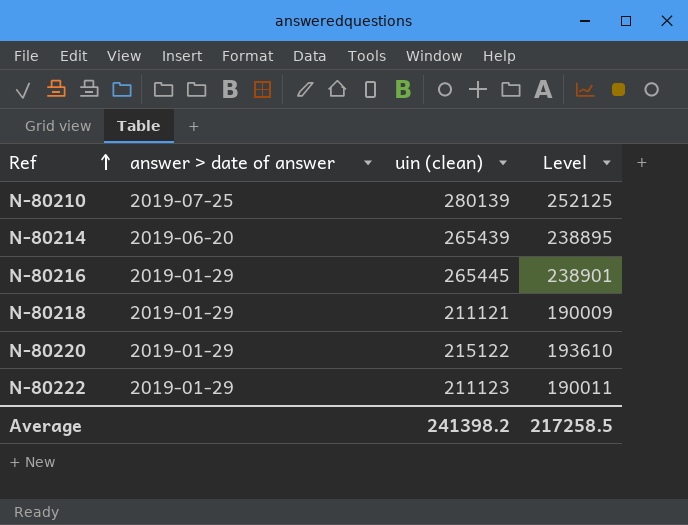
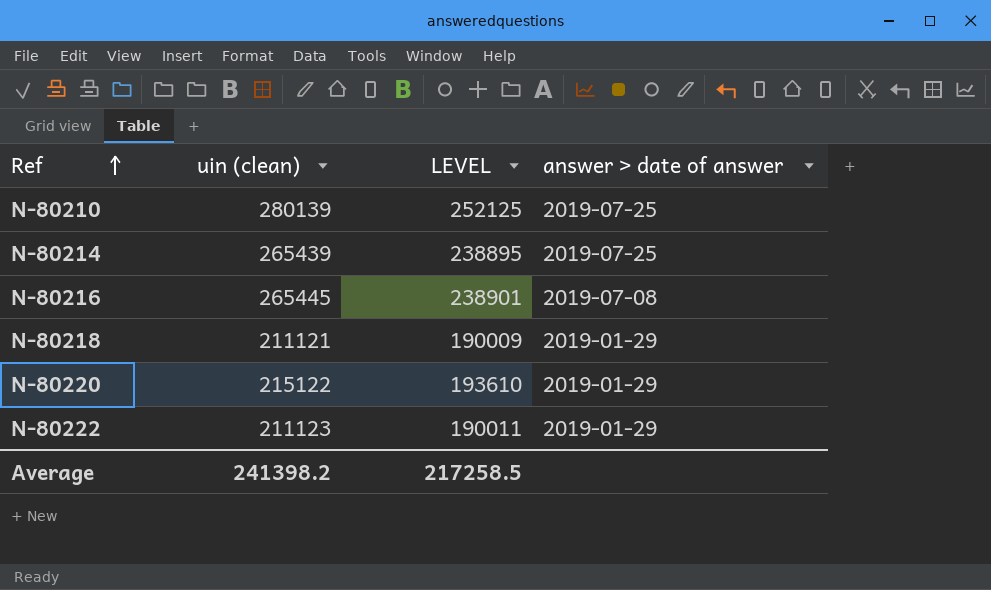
column name: Level -> LEVEL
column answer > date of answer | position: 2 -> 4
N-80214 | answer > date of answer: 2019-06-20 -> 2019-07-25
N-80216 | answer > date of answer: 2019-01-29 -> 2019-07-08

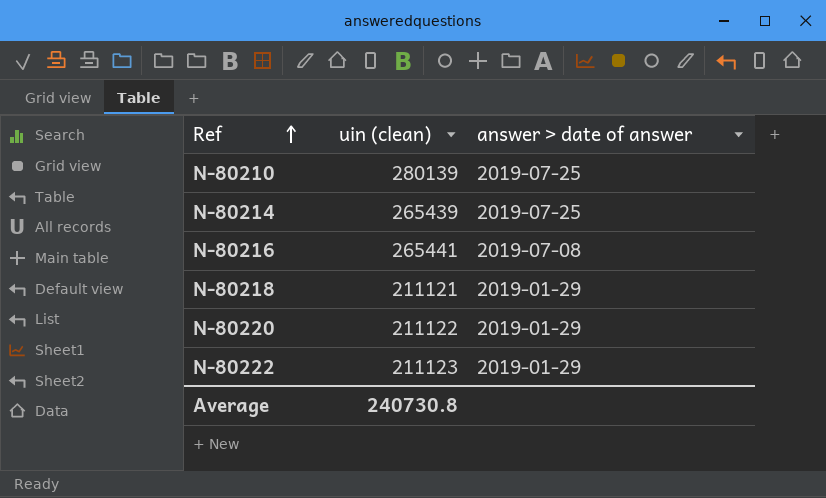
column LEVEL | formula: [uin (clean)] * 0.9 -> none
N-80216 | uin (clean): 265445 -> 265441
N-80220 | uin (clean): 215122 -> 211122
Average | uin (clean): 241398.2 -> 240730.8

